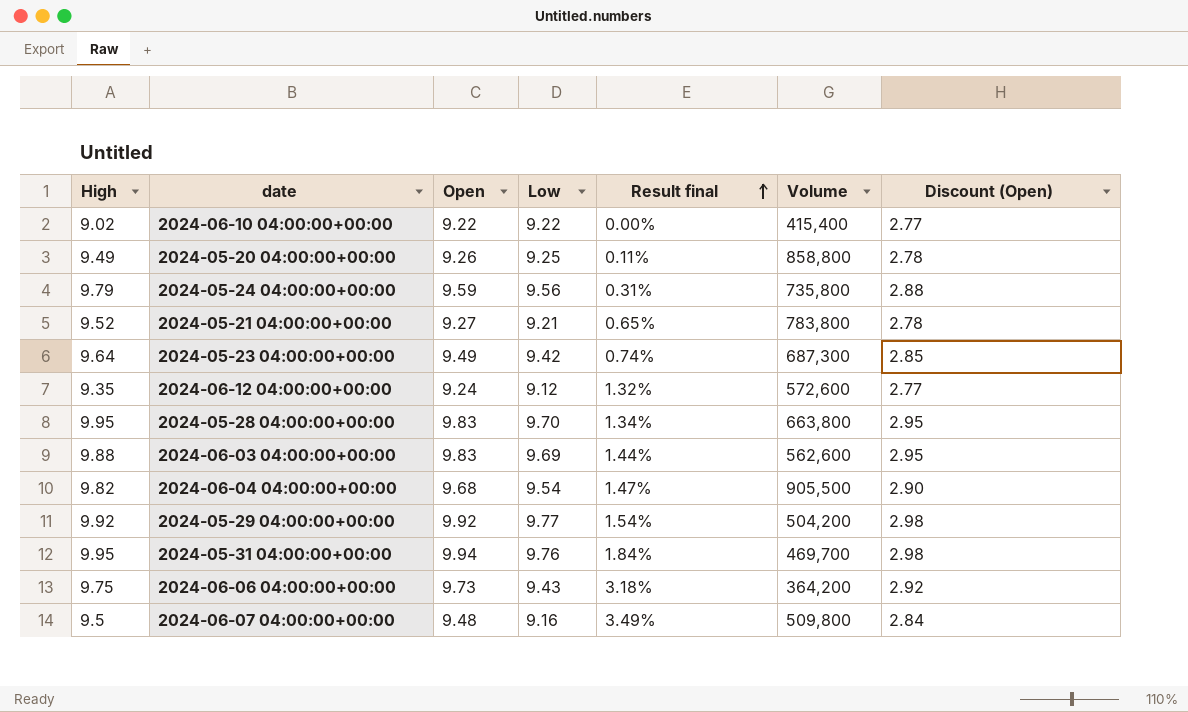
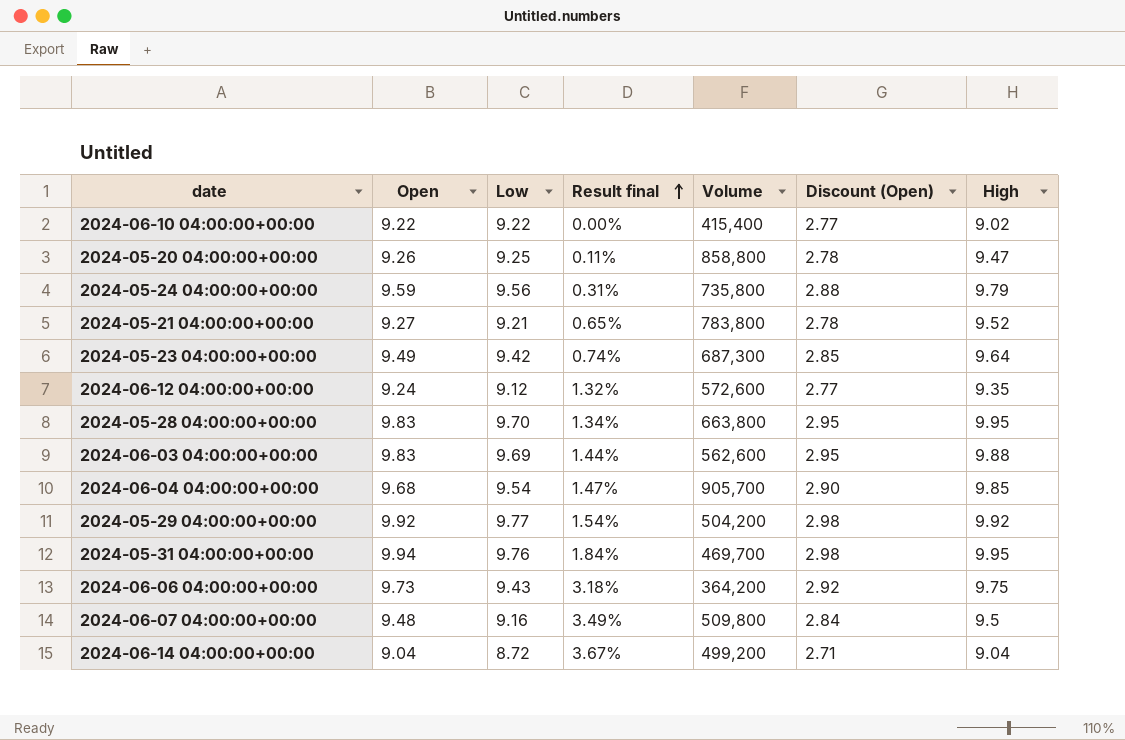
column High | position: 1 -> 7
2024-05-20 04:00:00+00:00 | High: 9.49 -> 9.47
2024-06-04 04:00:00+00:00 | Volume: 905,500 -> 905,700
2024-06-04 04:00:00+00:00 | High: 9.82 -> 9.85
row 2024-06-14 04:00:00+00:00: none -> 9.04 | 8.72 | 3.67% | 499,200 | 2.71 | 9.04

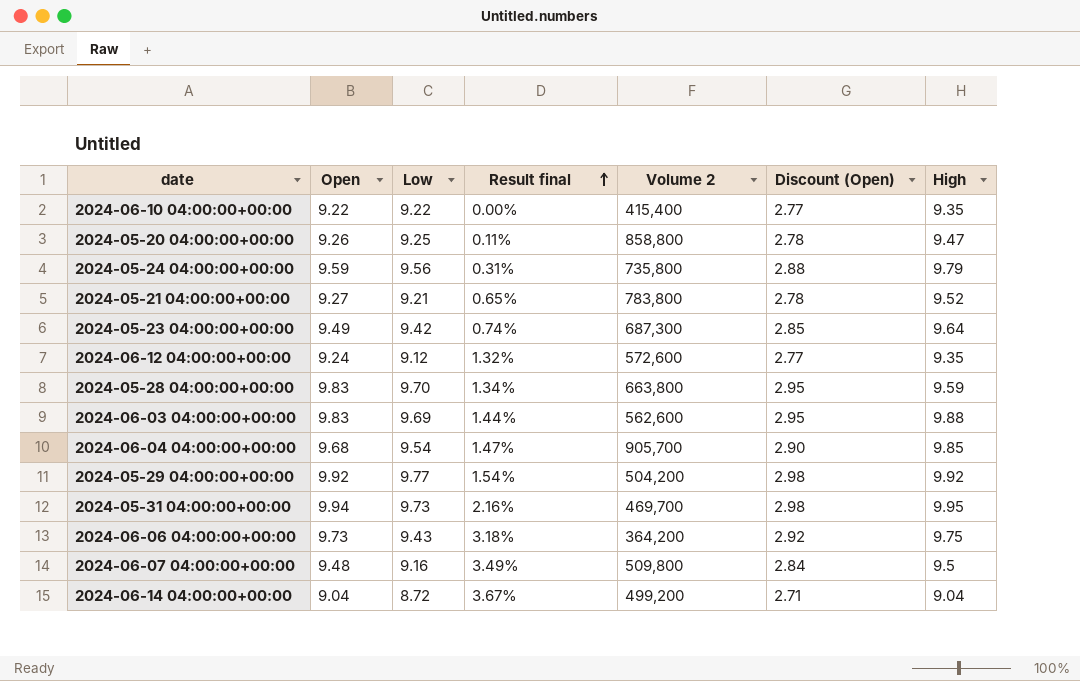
column name: Volume -> Volume 2
2024-06-10 04:00:00+00:00 | High: 9.02 -> 9.35
2024-05-28 04:00:00+00:00 | High: 9.95 -> 9.59
2024-05-31 04:00:00+00:00 | Low: 9.76 -> 9.73
2024-05-31 04:00:00+00:00 | Result final: 1.84% -> 2.16%

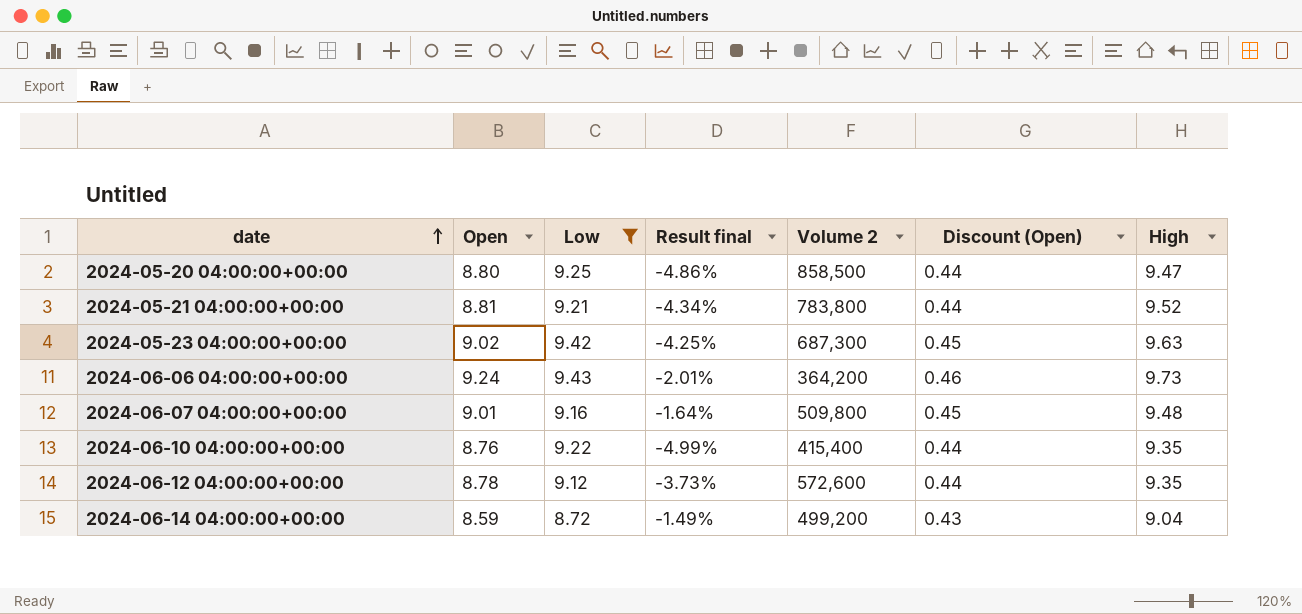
filter: none -> Low <= 9.43
row order: Result final ascending -> date ascending
column Discount (Open) | formula: [Open] * 0.3 -> [Open] * 0.05
2024-05-20 04:00:00+00:00 | Open: 9.26 -> 8.80
2024-05-20 04:00:00+00:00 | Result final: 0.11% -> -4.86%
2024-05-20 04:00:00+00:00 | Volume 2: 858,800 -> 858,500
2024-05-21 04:00:00+00:00 | Open: 9.27 -> 8.81
2024-05-21 04:00:00+00:00 | Result final: 0.65% -> -4.34%
2024-05-23 04:00:00+00:00 | Open: 9.49 -> 9.02
2024-05-23 04:00:00+00:00 | Result final: 0.74% -> -4.25%
2024-05-23 04:00:00+00:00 | High: 9.64 -> 9.63
2024-06-06 04:00:00+00:00 | Open: 9.73 -> 9.24
2024-06-06 04:00:00+00:00 | Result final: 3.18% -> -2.01%
2024-06-06 04:00:00+00:00 | High: 9.75 -> 9.73
2024-06-07 04:00:00+00:00 | Open: 9.48 -> 9.01
2024-06-07 04:00:00+00:00 | Result final: 3.49% -> -1.64%
2024-06-07 04:00:00+00:00 | High: 9.5 -> 9.48
2024-06-10 04:00:00+00:00 | Open: 9.22 -> 8.76
2024-06-10 04:00:00+00:00 | Result final: 0.00% -> -4.99%
2024-06-12 04:00:00+00:00 | Open: 9.24 -> 8.78
2024-06-12 04:00:00+00:00 | Result final: 1.32% -> -3.73%
2024-06-14 04:00:00+00:00 | Open: 9.04 -> 8.59
2024-06-14 04:00:00+00:00 | Result final: 3.67% -> -1.49%

